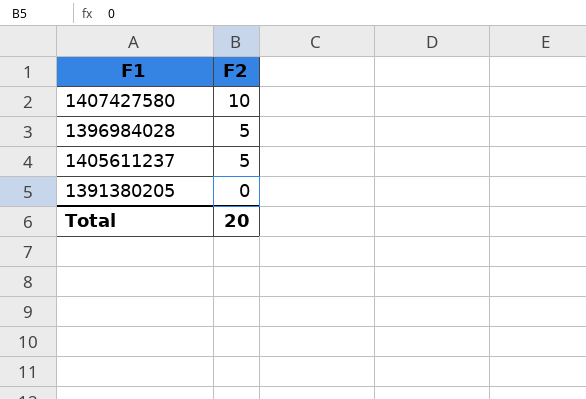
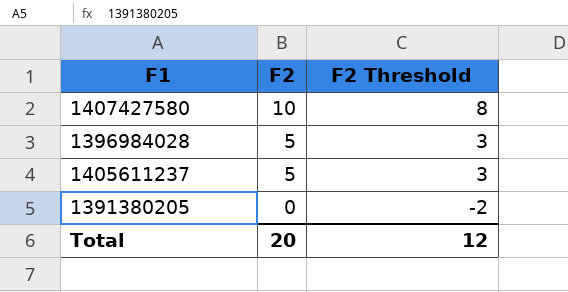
column F2 Threshold | formula: none -> [F2] - 2

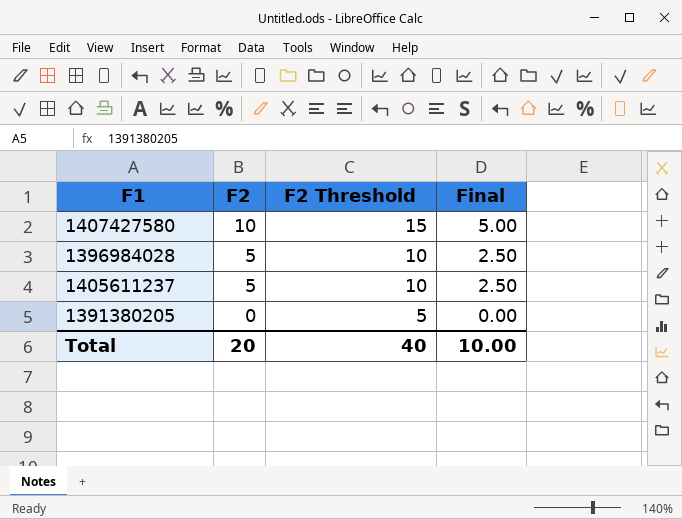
column F2 Threshold | formula: [F2] - 2 -> [F2] + 5
column Final | formula: none -> [F2] * 0.5
Total | F2 Threshold: 12 -> 40

